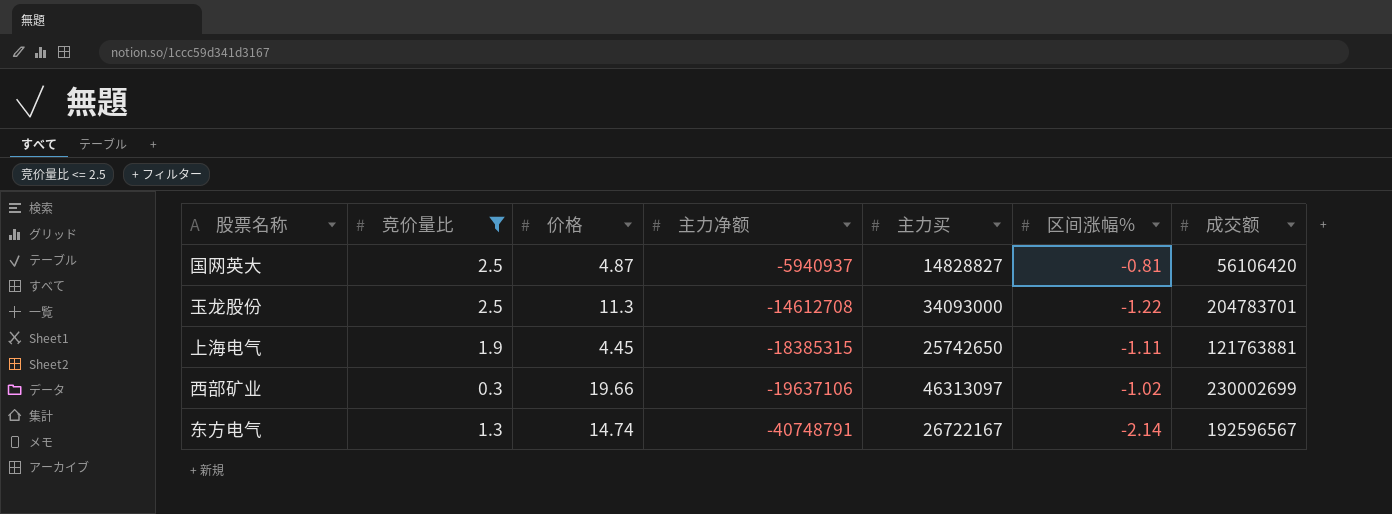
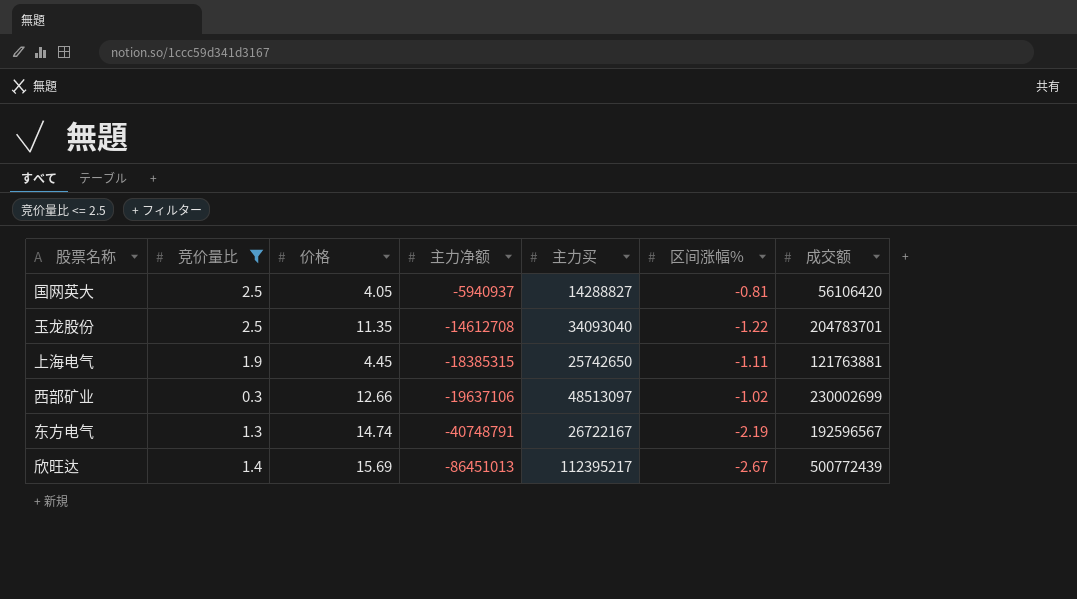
国网英大 | 价格: 4.87 -> 4.05
国网英大 | 主力买: 14828827 -> 14288827
玉龙股份 | 价格: 11.3 -> 11.35
玉龙股份 | 主力买: 34093000 -> 34093040
西部矿业 | 价格: 19.66 -> 12.66
西部矿业 | 主力买: 46313097 -> 48513097
东方电气 | 区间涨幅%: -2.14 -> -2.19
row 欣旺达: none -> 1.4 | 15.69 | -86451013 | 112395217 | -2.67 | 500772439

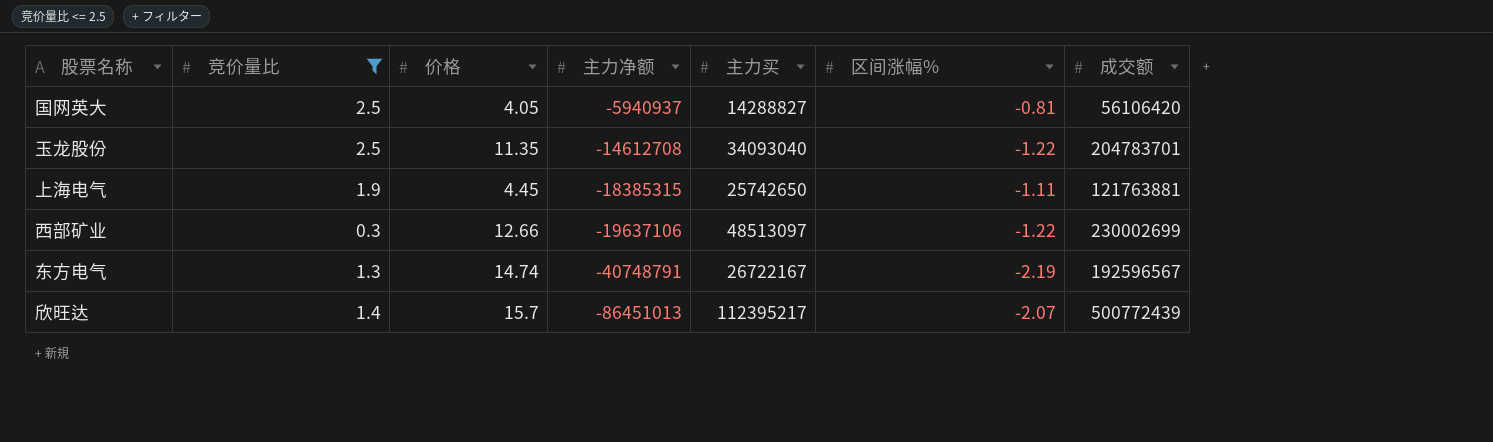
西部矿业 | 区间涨幅%: -1.02 -> -1.22
欣旺达 | 价格: 15.69 -> 15.7
欣旺达 | 区间涨幅%: -2.67 -> -2.07

